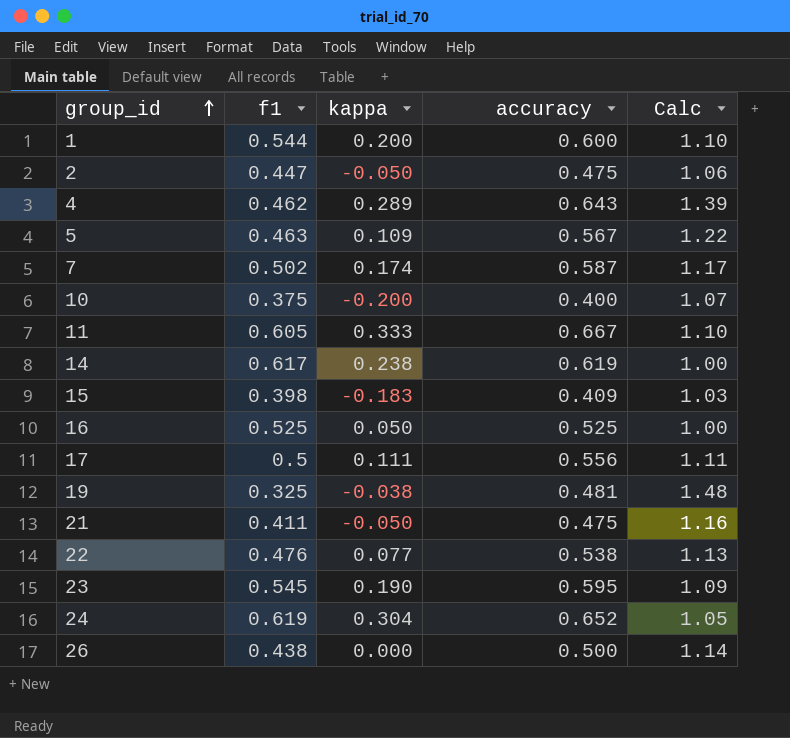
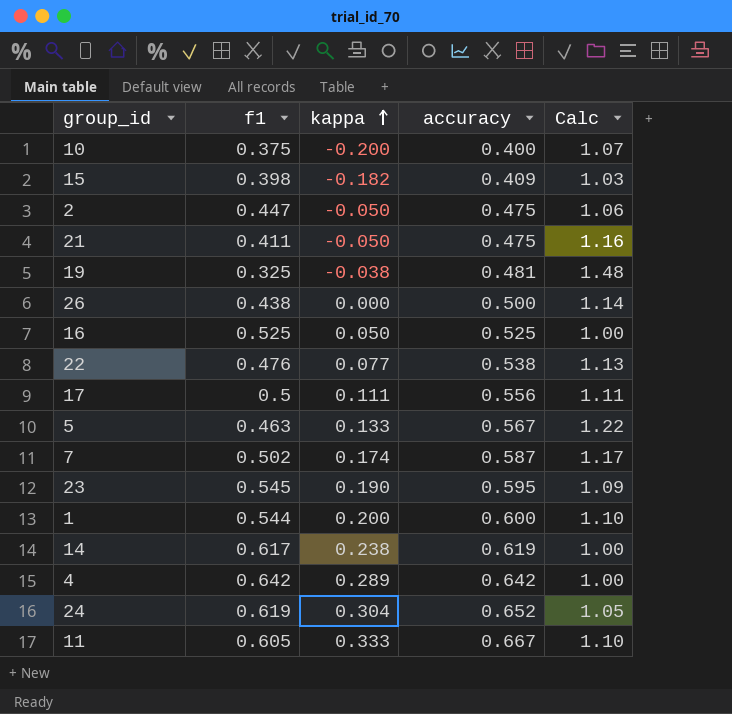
row order: group_id ascending -> kappa ascending
15 | kappa: -0.183 -> -0.182
5 | kappa: 0.109 -> 0.133
4 | f1: 0.462 -> 0.642
4 | accuracy: 0.643 -> 0.642
4 | Calc: 1.39 -> 1.00

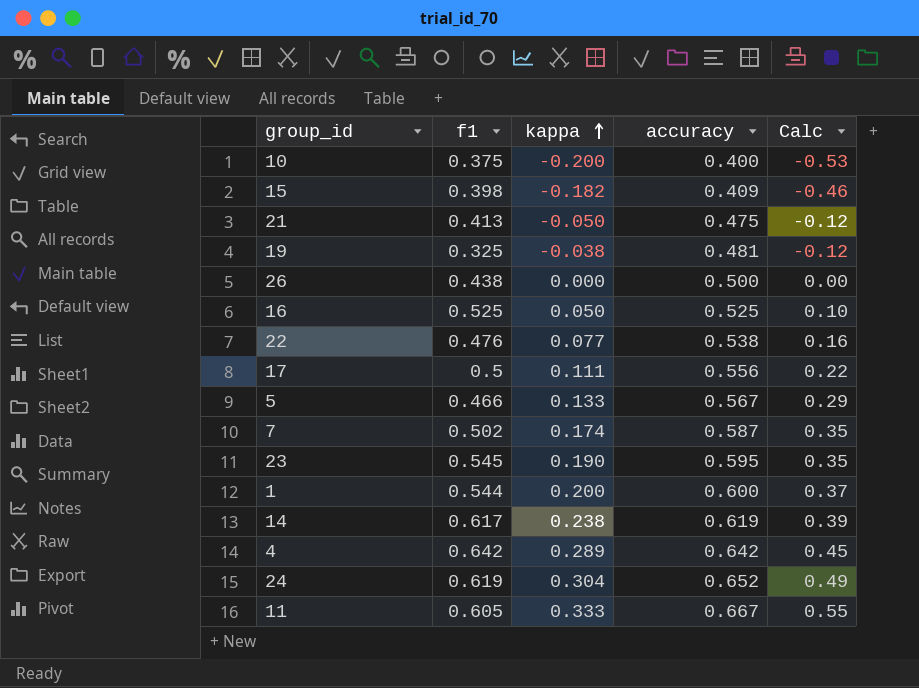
column Calc | formula: [accuracy] / [f1] -> [kappa] / [f1]
row 2: 0.447 | -0.050 | 0.475 | 1.06 -> none
21 | f1: 0.411 -> 0.413
5 | f1: 0.463 -> 0.466

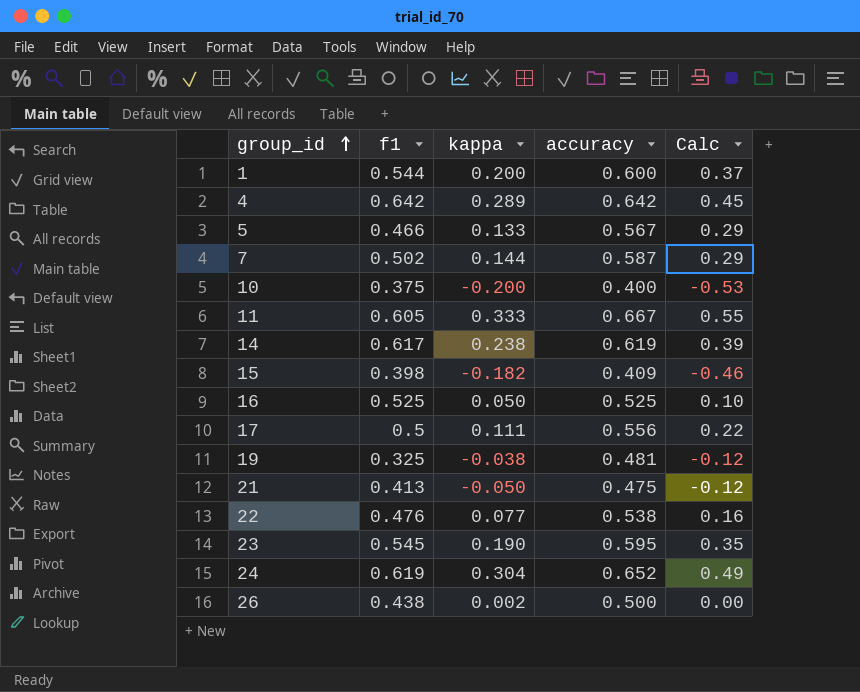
row order: kappa ascending -> group_id ascending
7 | kappa: 0.174 -> 0.144
7 | Calc: 0.35 -> 0.29
26 | kappa: 0.000 -> 0.002

